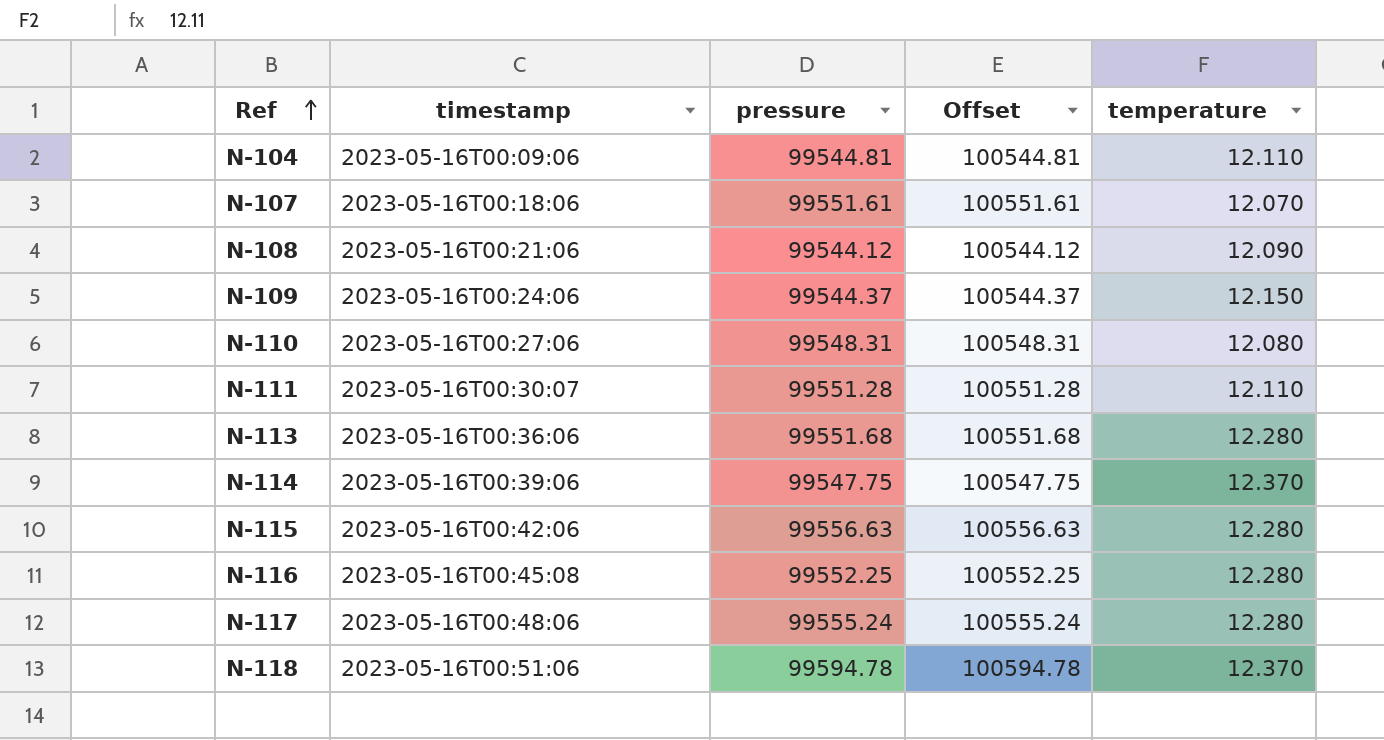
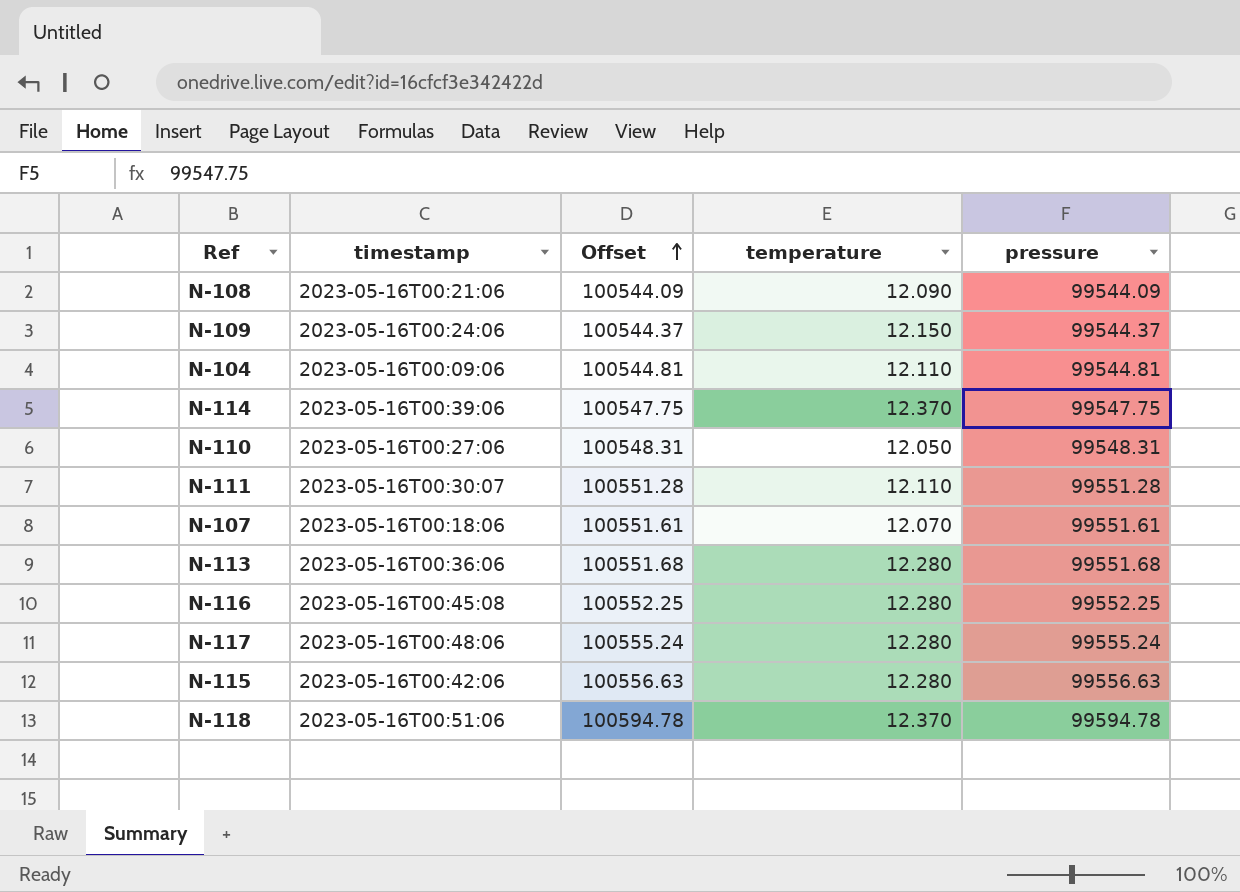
row order: Ref ascending -> Offset ascending
column pressure | position: 3 -> 5
N-108 | Offset: 100544.12 -> 100544.09
N-108 | pressure: 99544.12 -> 99544.09
N-110 | temperature: 12.080 -> 12.050

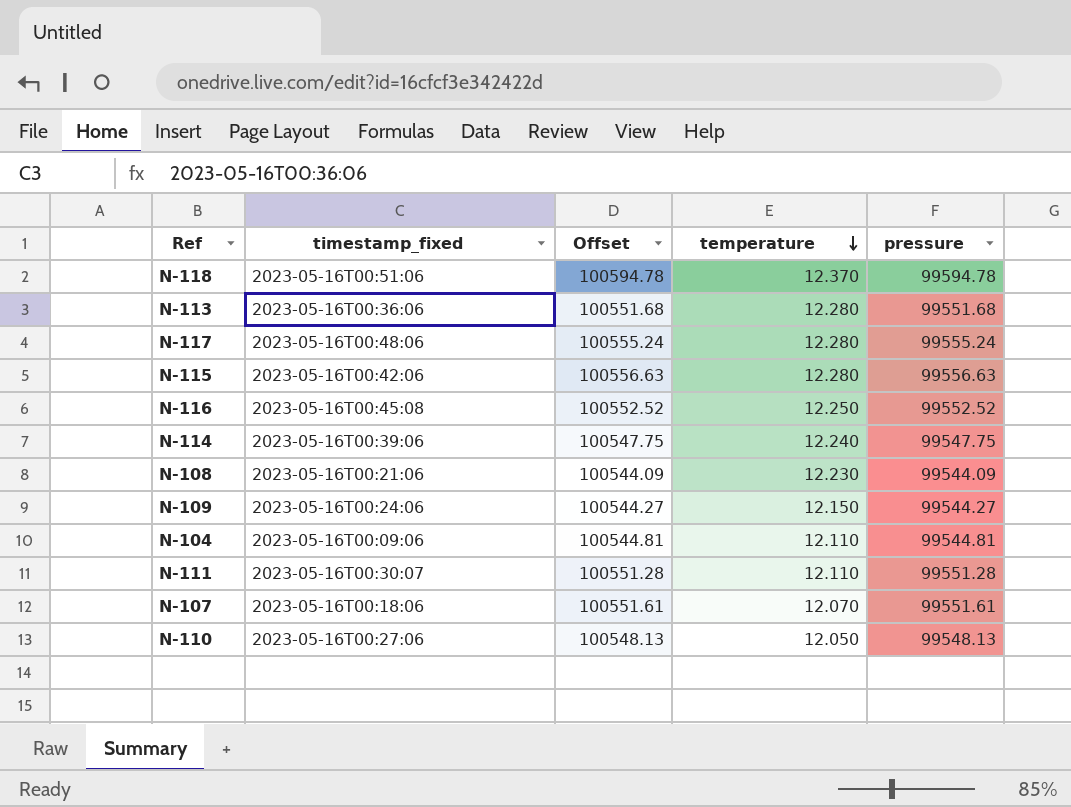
row order: Offset ascending -> temperature descending
column name: timestamp -> timestamp_fixed
N-116 | Offset: 100552.25 -> 100552.52
N-116 | temperature: 12.280 -> 12.250
N-116 | pressure: 99552.25 -> 99552.52
N-114 | temperature: 12.370 -> 12.240
N-108 | temperature: 12.090 -> 12.230
N-109 | Offset: 100544.37 -> 100544.27
N-109 | pressure: 99544.37 -> 99544.27
N-110 | Offset: 100548.31 -> 100548.13
N-110 | pressure: 99548.31 -> 99548.13

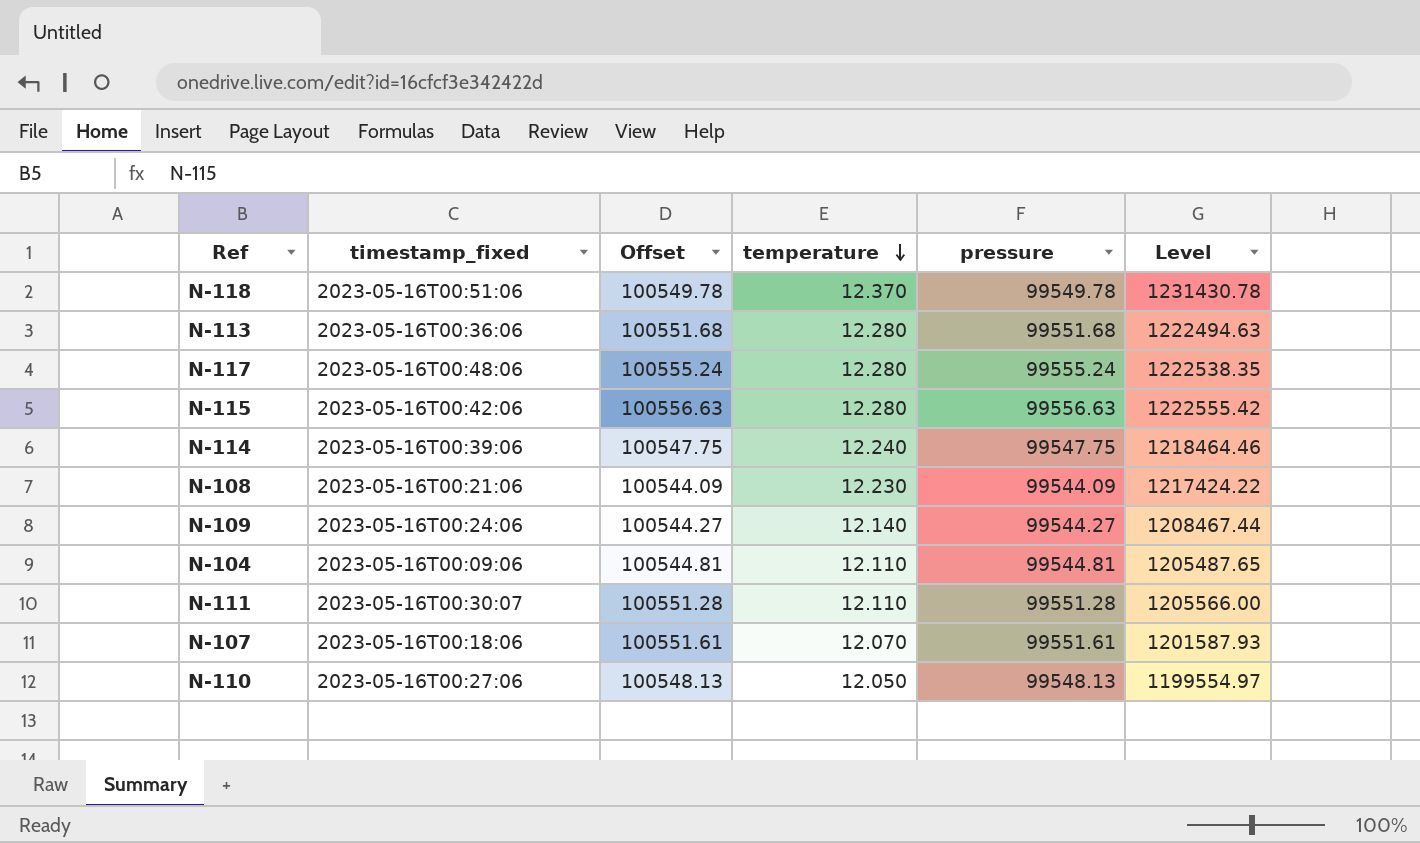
column Level | formula: none -> [temperature] * [pressure]
row N-116: 2023-05-16T00:45:08 | 100552.52 | 12.250 | 99552.52 -> none
N-118 | Offset: 100594.78 -> 100549.78
N-118 | pressure: 99594.78 -> 99549.78
N-109 | temperature: 12.150 -> 12.140

